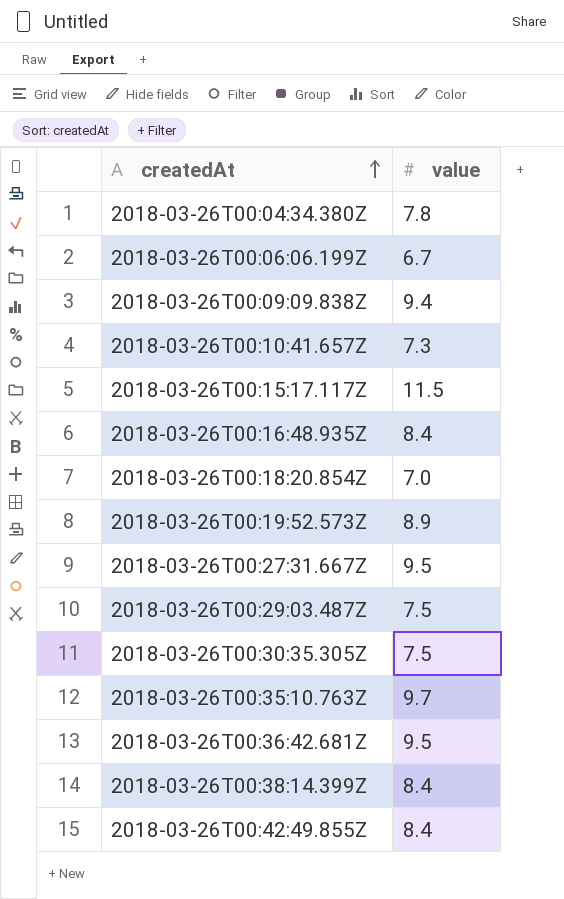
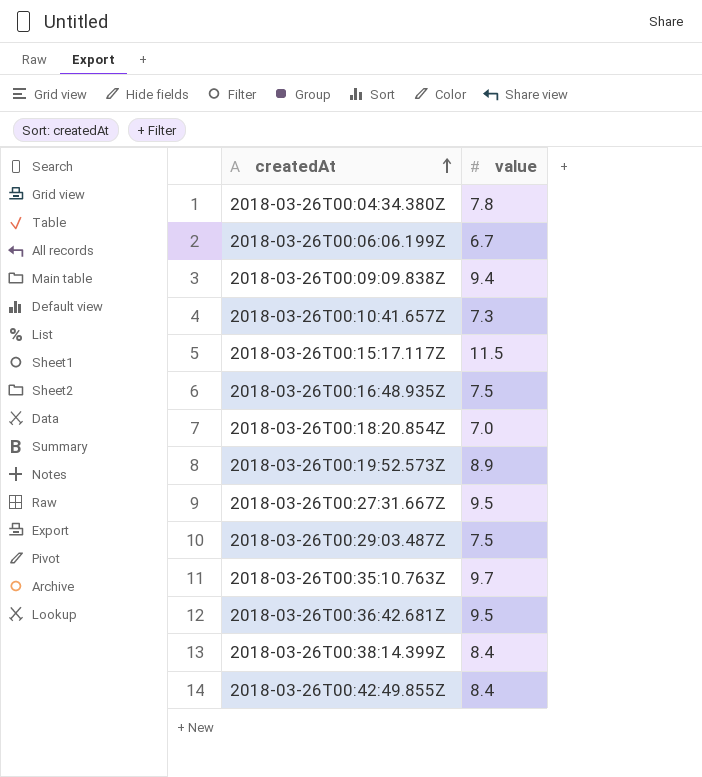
row 2018-03-26T00:30:35.305Z: 7.5 -> none
2018-03-26T00:16:48.935Z | value: 8.4 -> 7.5

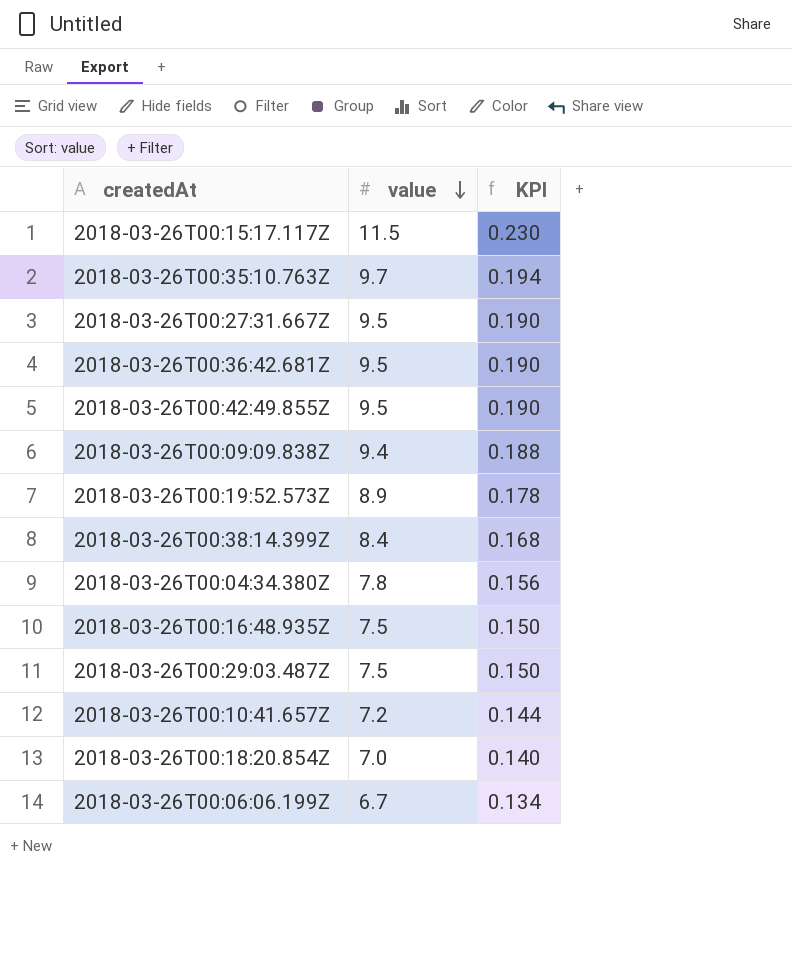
row order: createdAt ascending -> value descending
column KPI | formula: none -> [value] * 0.02
2018-03-26T00:42:49.855Z | value: 8.4 -> 9.5
2018-03-26T00:10:41.657Z | value: 7.3 -> 7.2

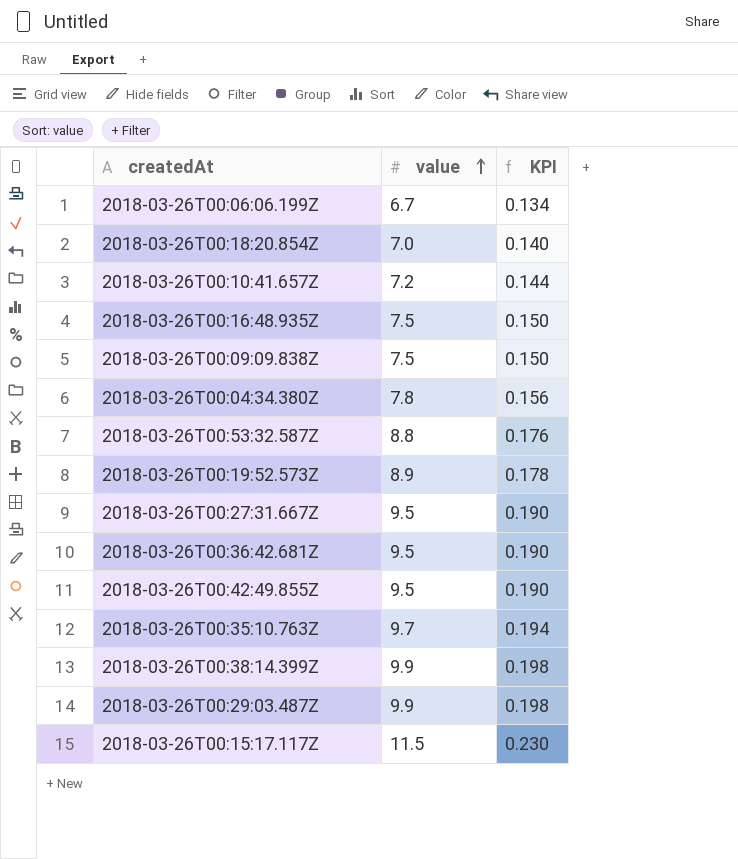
row order: value descending -> value ascending
2018-03-26T00:09:09.838Z | value: 9.4 -> 7.5
2018-03-26T00:09:09.838Z | KPI: 0.188 -> 0.150
row 2018-03-26T00:53:32.587Z: none -> 8.8 | 0.176
2018-03-26T00:38:14.399Z | value: 8.4 -> 9.9
2018-03-26T00:38:14.399Z | KPI: 0.168 -> 0.198
2018-03-26T00:29:03.487Z | value: 7.5 -> 9.9
2018-03-26T00:29:03.487Z | KPI: 0.150 -> 0.198

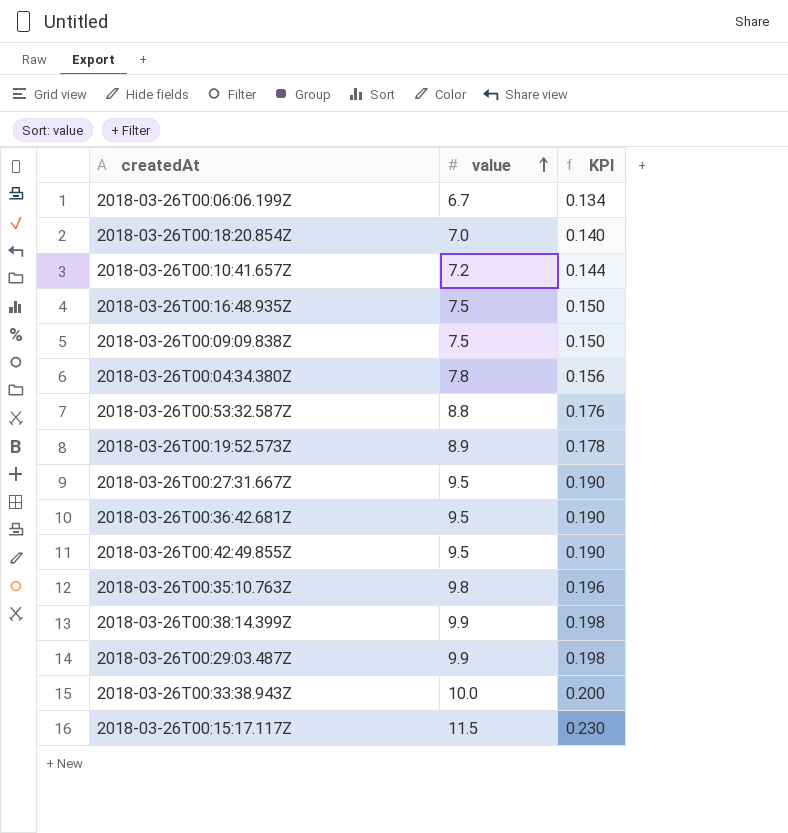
2018-03-26T00:35:10.763Z | value: 9.7 -> 9.8
2018-03-26T00:35:10.763Z | KPI: 0.194 -> 0.196
row 2018-03-26T00:33:38.943Z: none -> 10.0 | 0.200

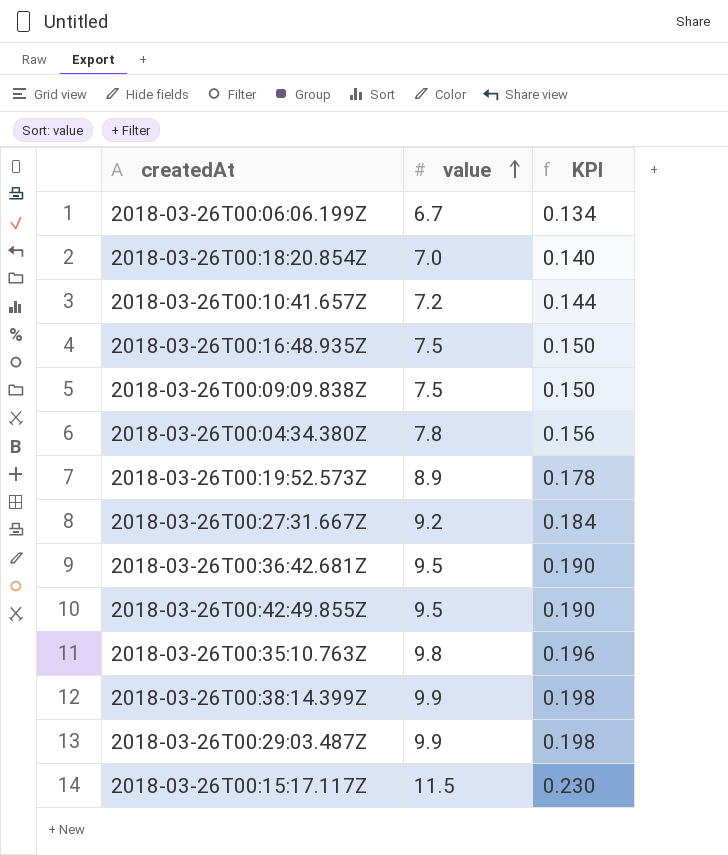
row 2018-03-26T00:53:32.587Z: 8.8 | 0.176 -> none
row 2018-03-26T00:33:38.943Z: 10.0 | 0.200 -> none
2018-03-26T00:27:31.667Z | value: 9.5 -> 9.2
2018-03-26T00:27:31.667Z | KPI: 0.190 -> 0.184

